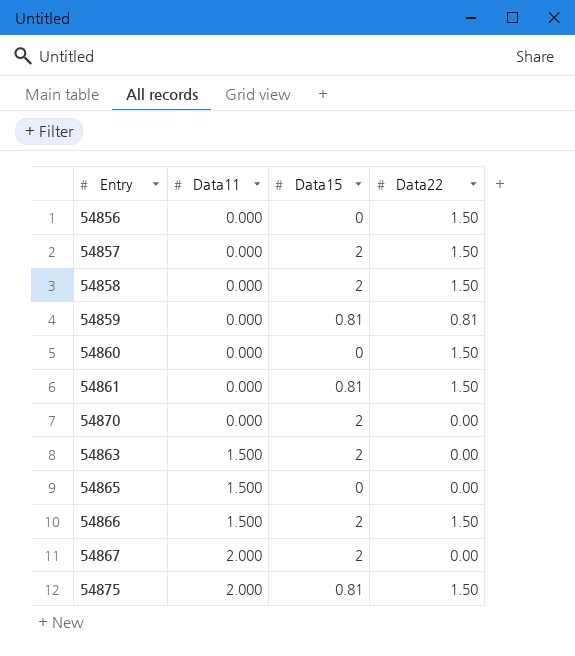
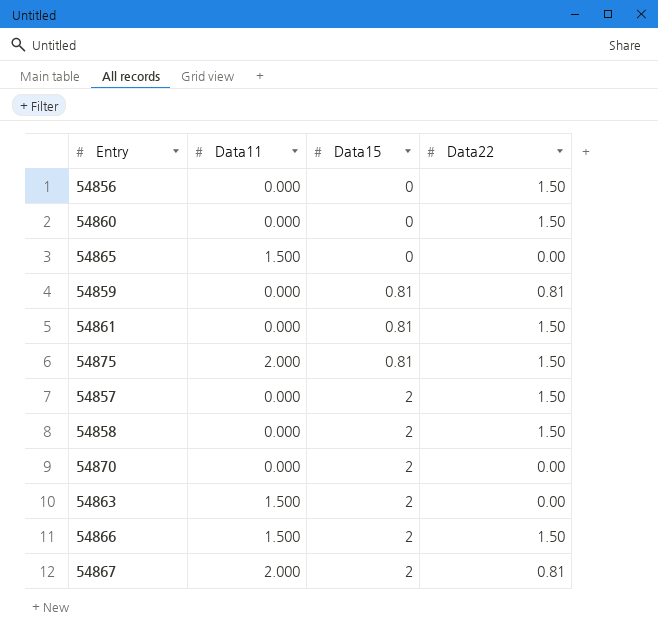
row order: Data11 ascending -> Data15 ascending
54867 | Data22: 0.00 -> 0.81

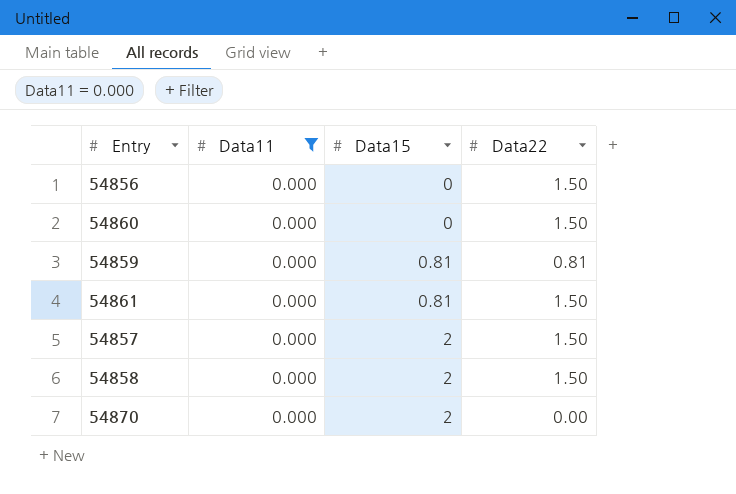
filter: none -> Data11 = 0.000

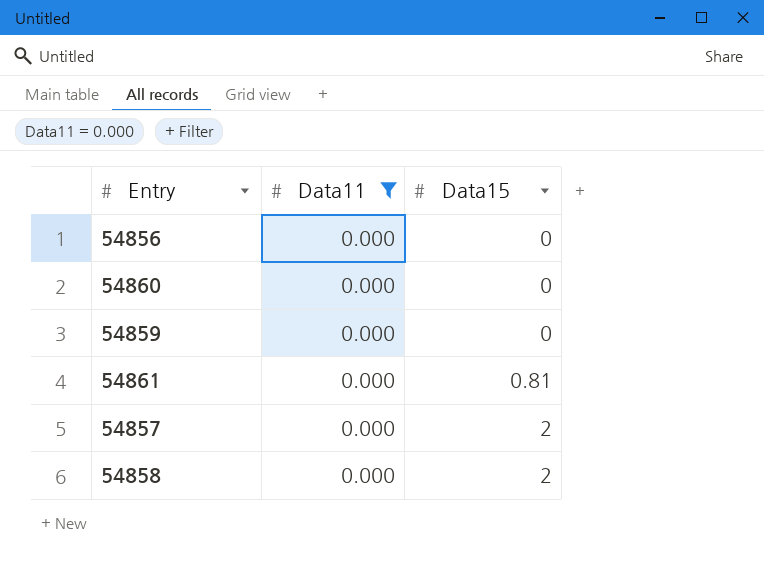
column Data22 | position: 4 -> none
row 54870: 0.000 | 2 | 0.00 -> none
54859 | Data15: 0.81 -> 0

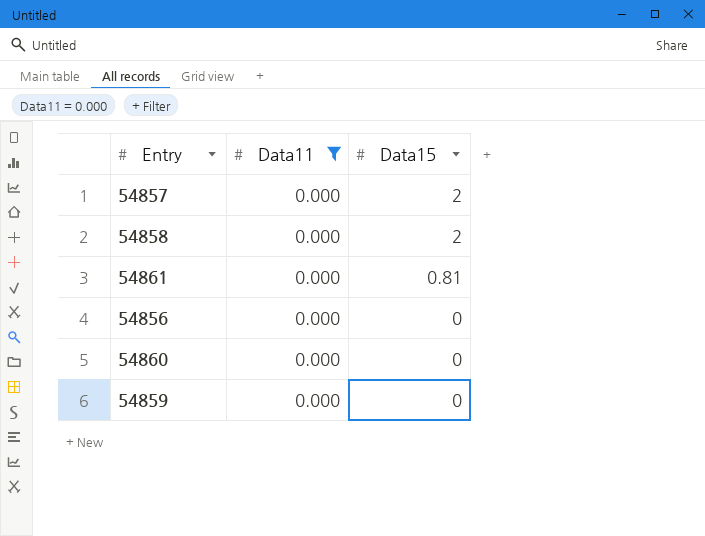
row order: Data15 ascending -> Data15 descending

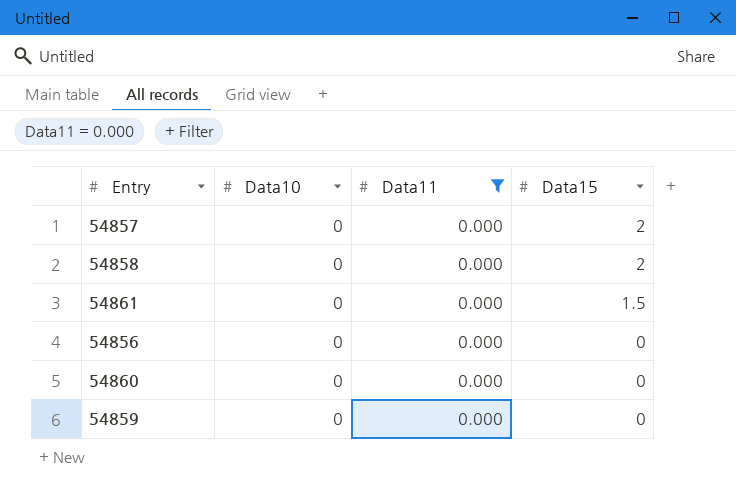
column Data10 | position: none -> 2
54861 | Data15: 0.81 -> 1.5

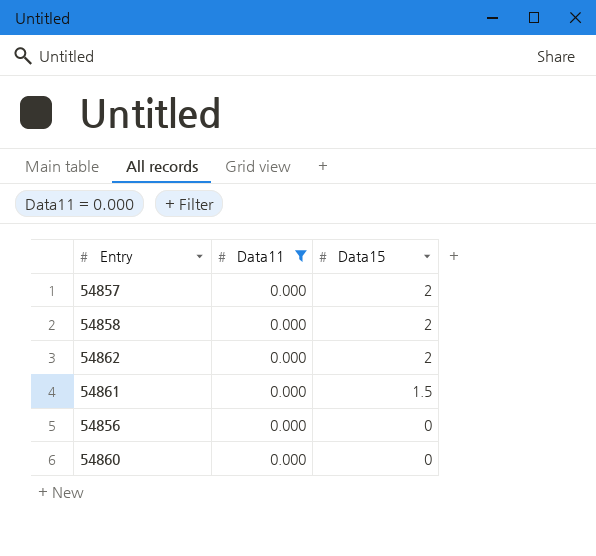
column Data10 | position: 2 -> none
row 54859: 0 | 0.000 | 0 -> none
row 54862: none -> 0.000 | 2

